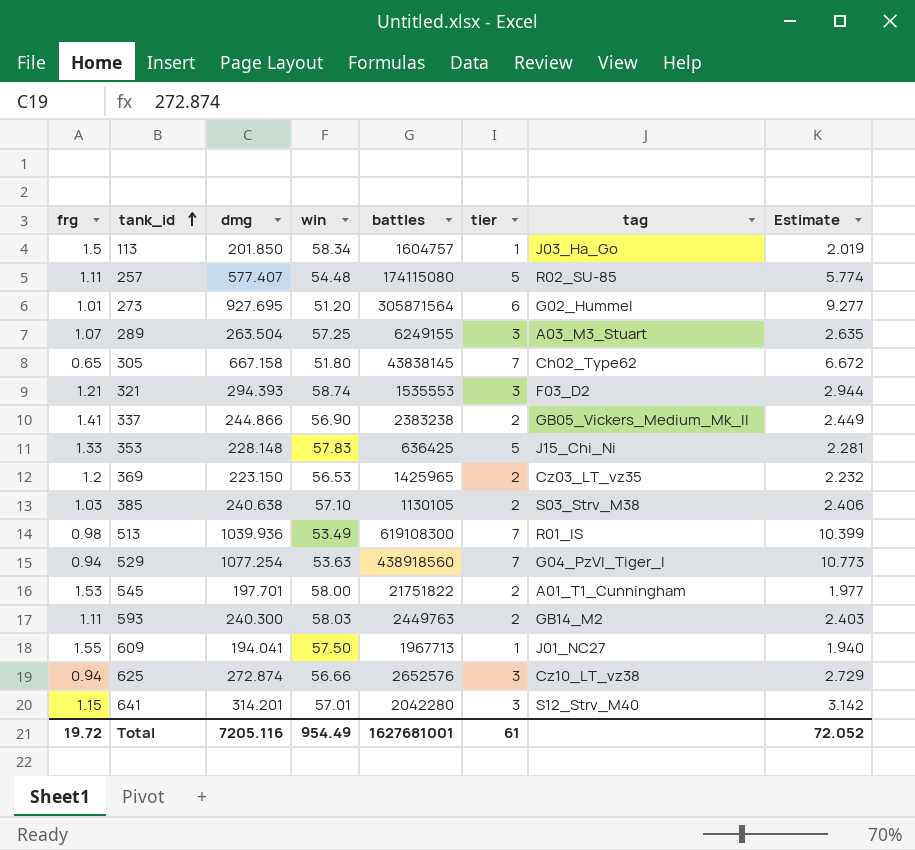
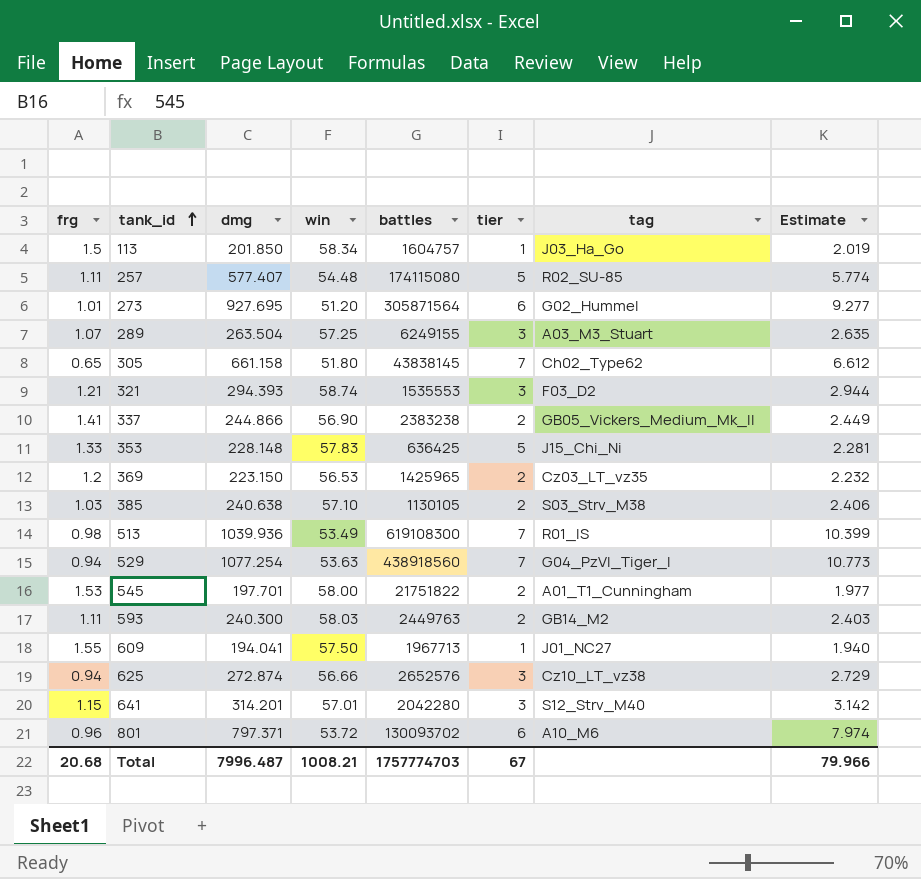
305 | dmg: 667.158 -> 661.158
305 | Estimate: 6.672 -> 6.612
row 801: none -> 0.96 | 797.371 | 53.72 | 130093702 | 6 | A10_M6 | 7.974
Total | frg: 19.72 -> 20.68
Total | dmg: 7205.116 -> 7996.487
Total | win: 954.49 -> 1008.21
Total | battles: 1627681001 -> 1757774703
Total | tier: 61 -> 67
Total | Estimate: 72.052 -> 79.966

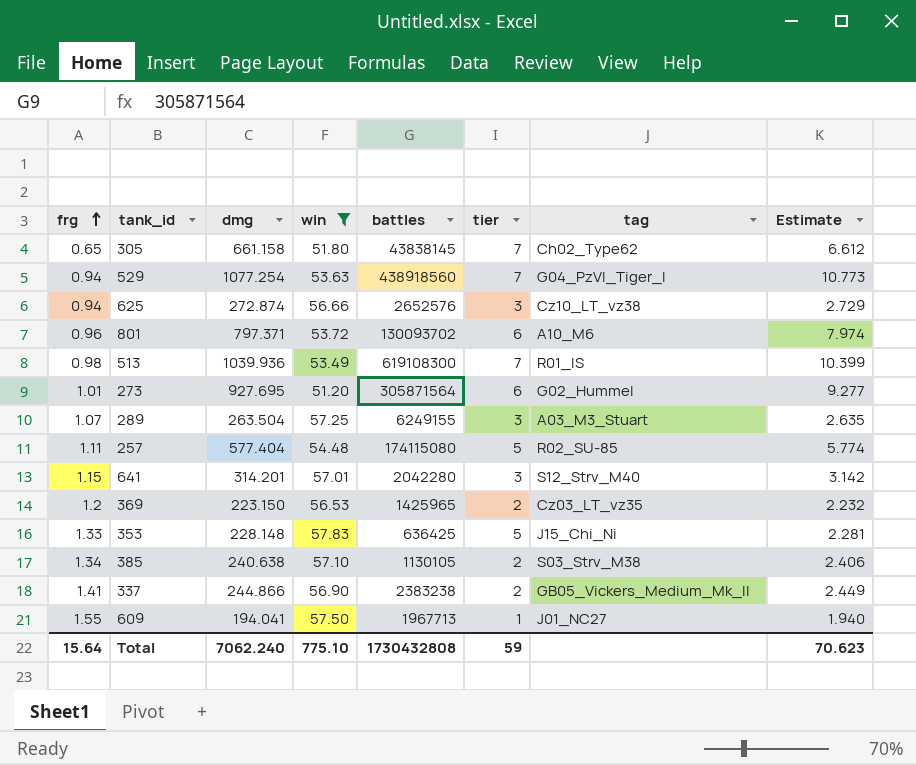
filter: none -> win <= 57.83
row order: tank_id ascending -> frg ascending
257 | dmg: 577.407 -> 577.404
385 | frg: 1.03 -> 1.34
Total | frg: 20.68 -> 15.64
Total | dmg: 7996.487 -> 7062.240
Total | win: 1008.21 -> 775.10
Total | battles: 1757774703 -> 1730432808
Total | tier: 67 -> 59
Total | Estimate: 79.966 -> 70.623

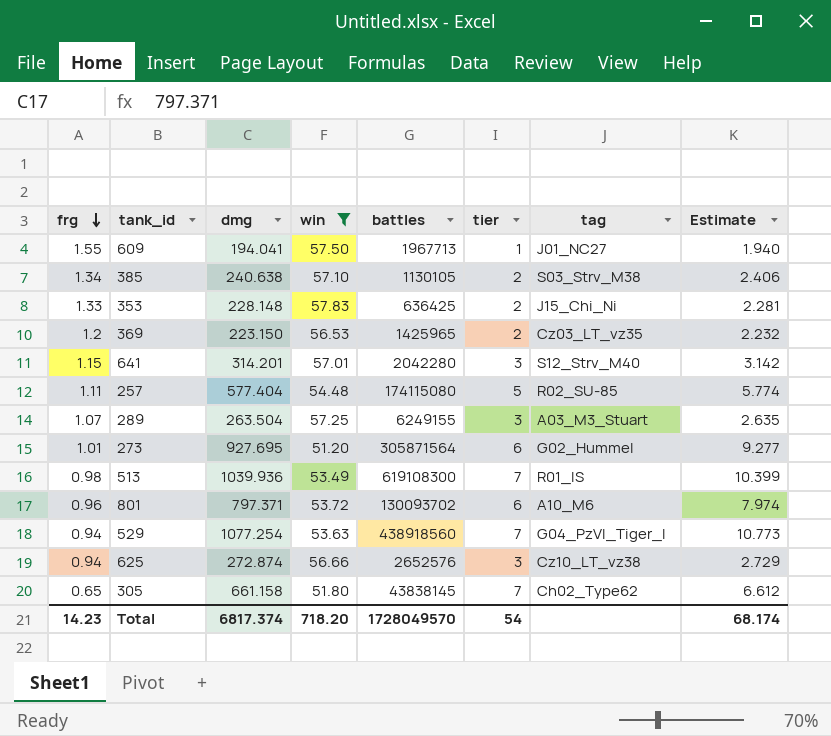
row order: frg ascending -> frg descending
row 337: 1.41 | 244.866 | 56.90 | 2383238 | 2 | GB05_Vickers_Medium_Mk_II | 2.449 -> none
353 | tier: 5 -> 2
Total | frg: 15.64 -> 14.23
Total | dmg: 7062.240 -> 6817.374
Total | win: 775.10 -> 718.20
Total | battles: 1730432808 -> 1728049570
Total | tier: 59 -> 54
Total | Estimate: 70.623 -> 68.174

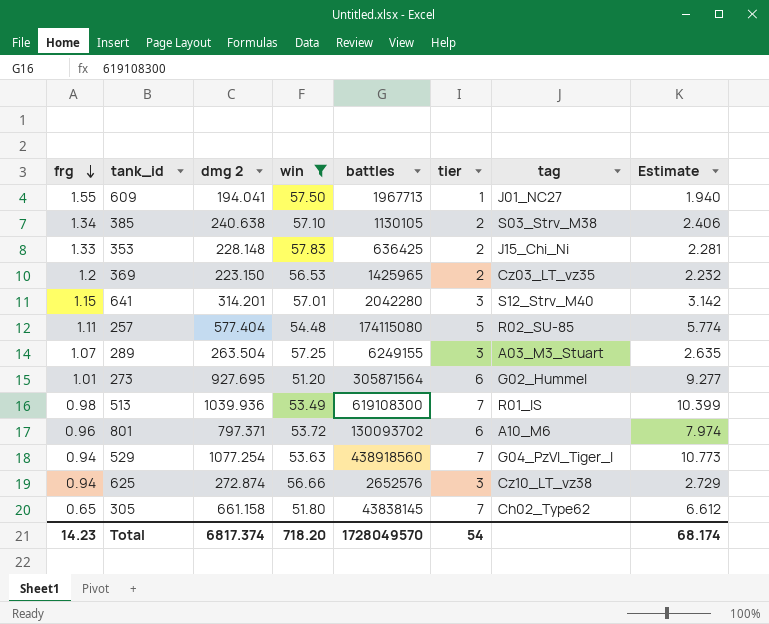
column name: dmg -> dmg 2

